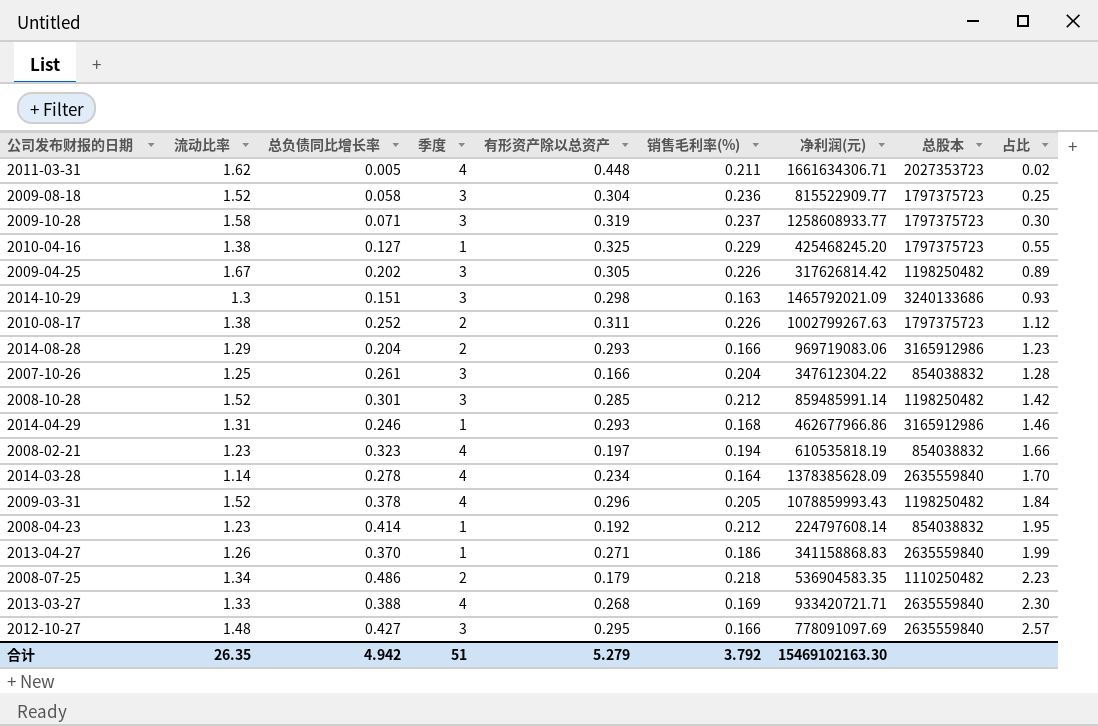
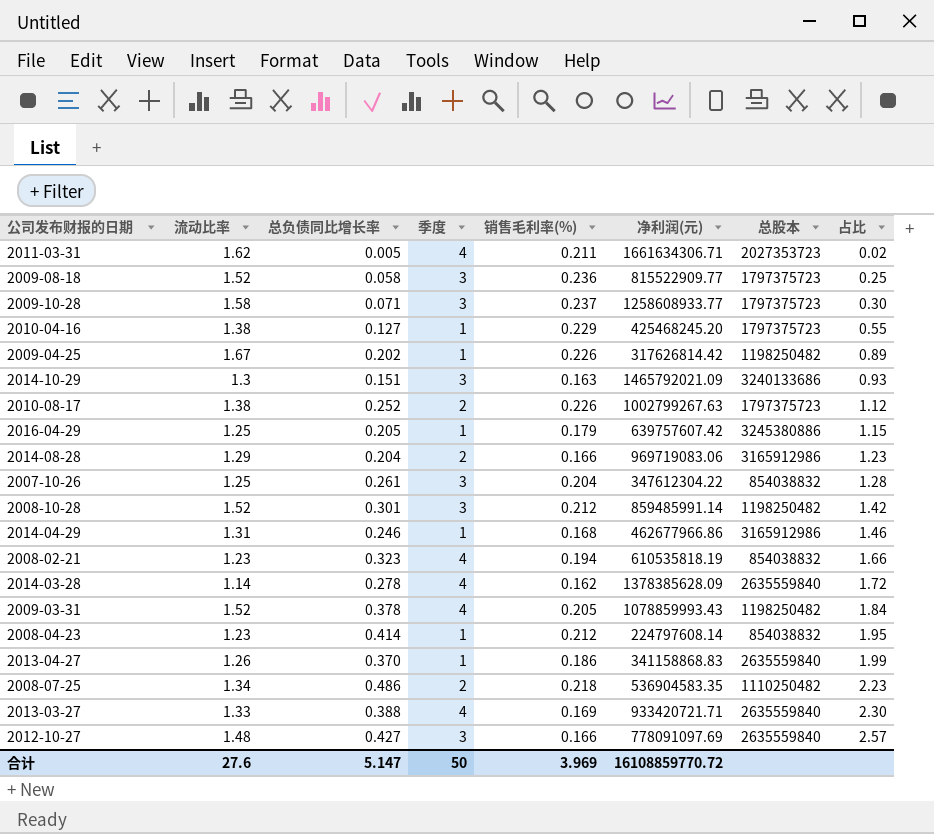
column 有形资产除以总资产 | position: 5 -> none
2009-04-25 | 季度: 3 -> 1
row 2016-04-29: none -> 1.25 | 0.205 | 1 | 0.179 | 639757607.42 | 3245380886 | 1.15
2014-03-28 | 销售毛利率(%): 0.164 -> 0.162
2014-03-28 | 占比: 1.70 -> 1.72
合计 | 流动比率: 26.35 -> 27.6
合计 | 总负债同比增长率: 4.942 -> 5.147
合计 | 季度: 51 -> 50
合计 | 销售毛利率(%): 3.792 -> 3.969
合计 | 净利润(元): 15469102163.30 -> 16108859770.72

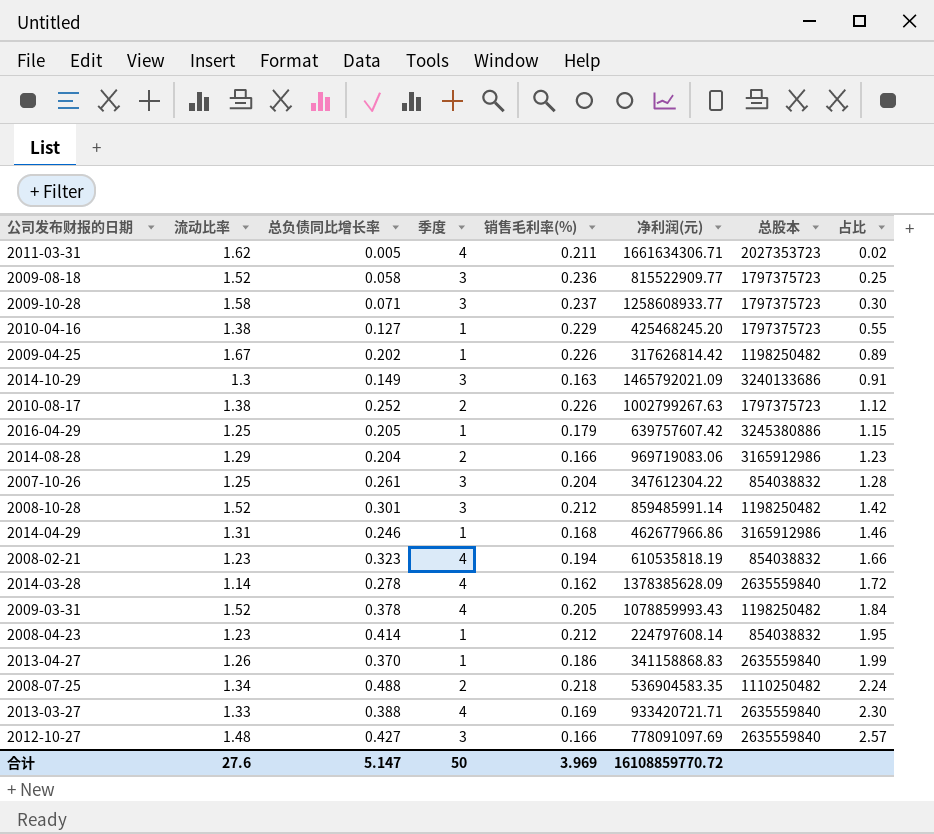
2014-10-29 | 总负债同比增长率: 0.151 -> 0.149
2014-10-29 | 占比: 0.93 -> 0.91
2008-07-25 | 总负债同比增长率: 0.486 -> 0.488
2008-07-25 | 占比: 2.23 -> 2.24

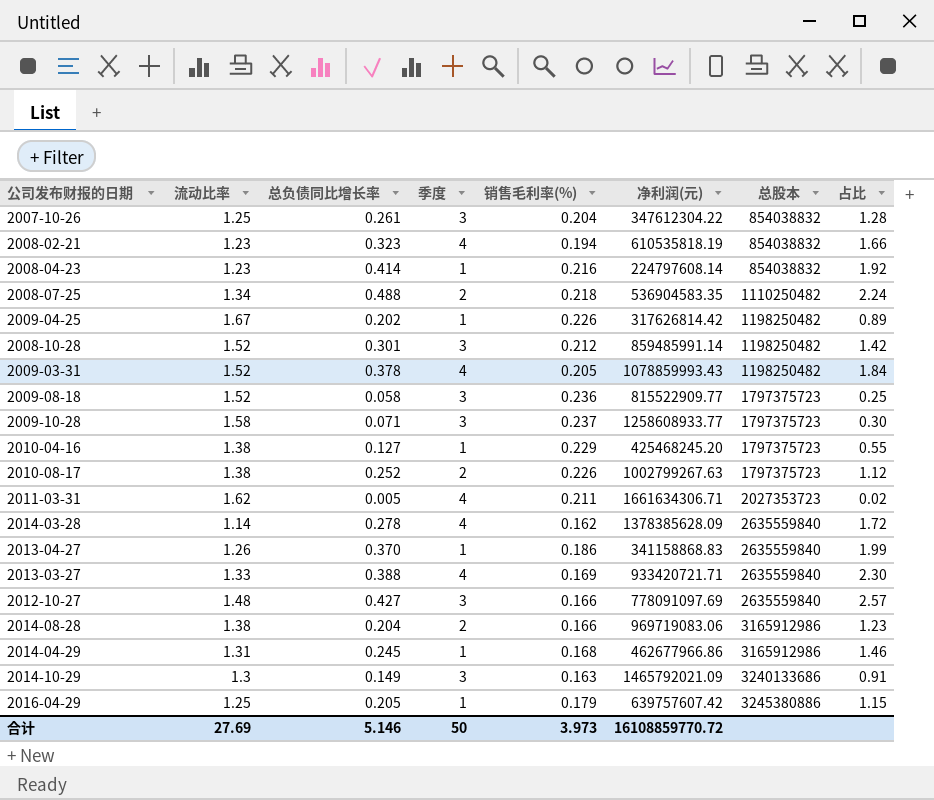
row order: 占比 ascending -> 总股本 ascending
2008-04-23 | 销售毛利率(%): 0.212 -> 0.216
2008-04-23 | 占比: 1.95 -> 1.92
2014-08-28 | 流动比率: 1.29 -> 1.38
2014-04-29 | 总负债同比增长率: 0.246 -> 0.245
合计 | 流动比率: 27.6 -> 27.69
合计 | 总负债同比增长率: 5.147 -> 5.146
合计 | 销售毛利率(%): 3.969 -> 3.973

